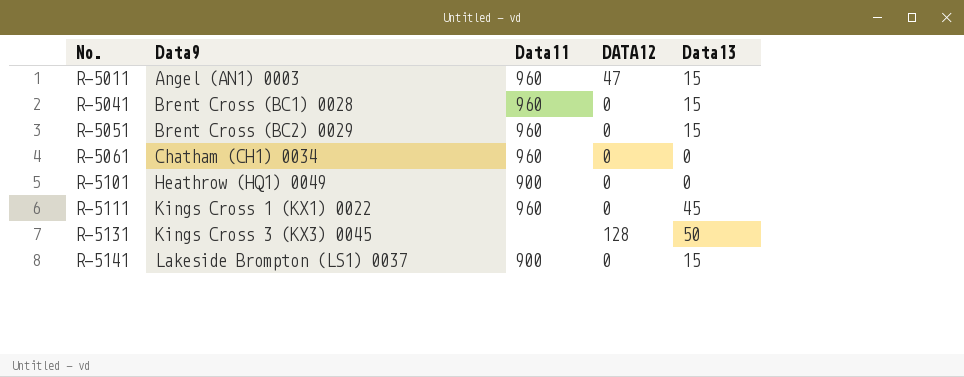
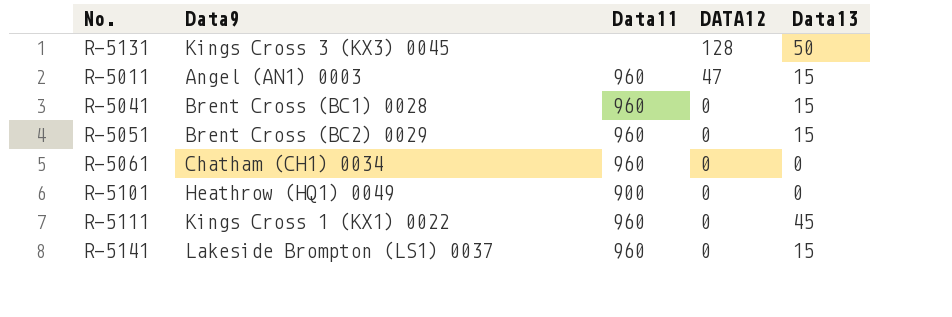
row order: No. ascending -> DATA12 descending
R-5141 | Data11: 900 -> 960

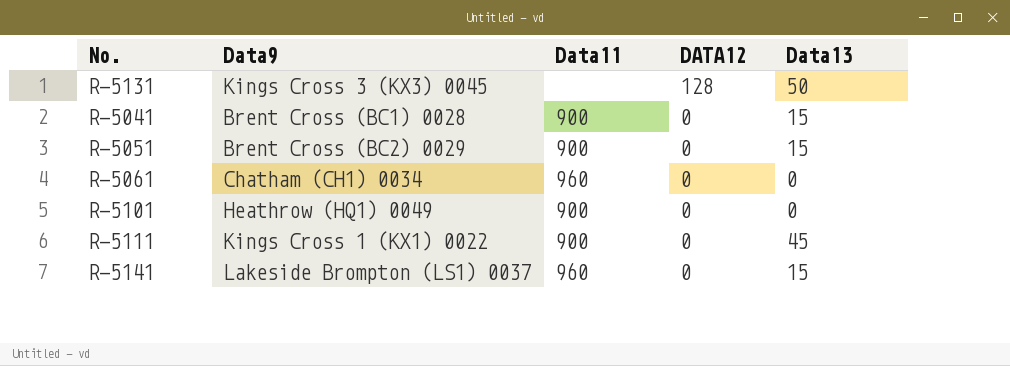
row R-5011: Angel (AN1) 0003 | 960 | 47 | 15 -> none
R-5041 | Data11: 960 -> 900
R-5051 | Data11: 960 -> 900
R-5111 | Data11: 960 -> 900

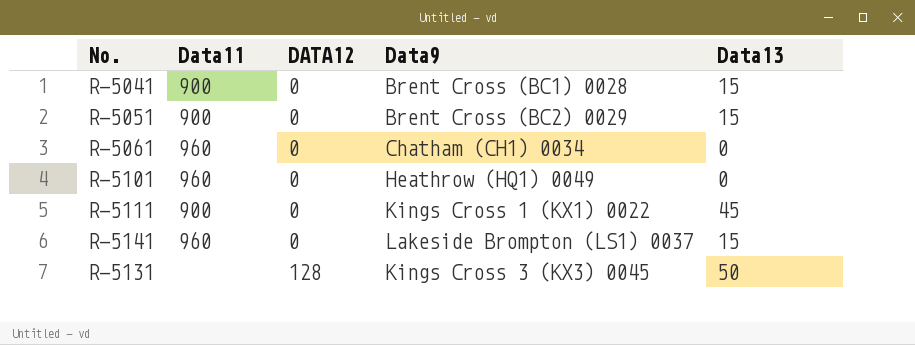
row order: DATA12 descending -> DATA12 ascending
column Data9 | position: 2 -> 4
R-5101 | Data11: 900 -> 960

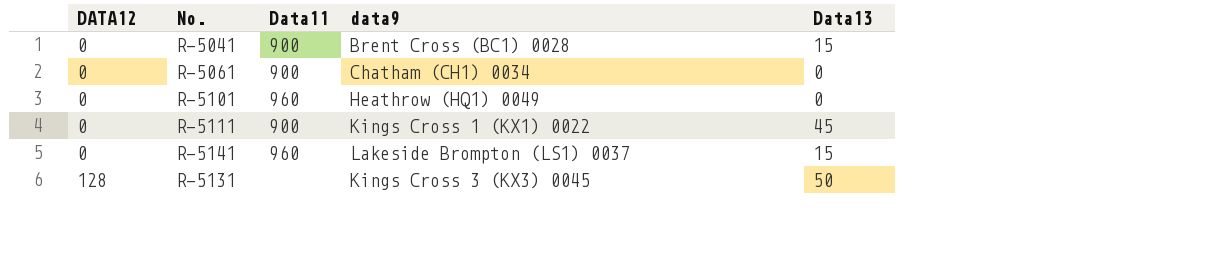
column DATA12 | position: 3 -> 1
column name: Data9 -> data9
row R-5051: 900 | 0 | Brent Cross (BC2) 0029 | 15 -> none
R-5061 | Data11: 960 -> 900

